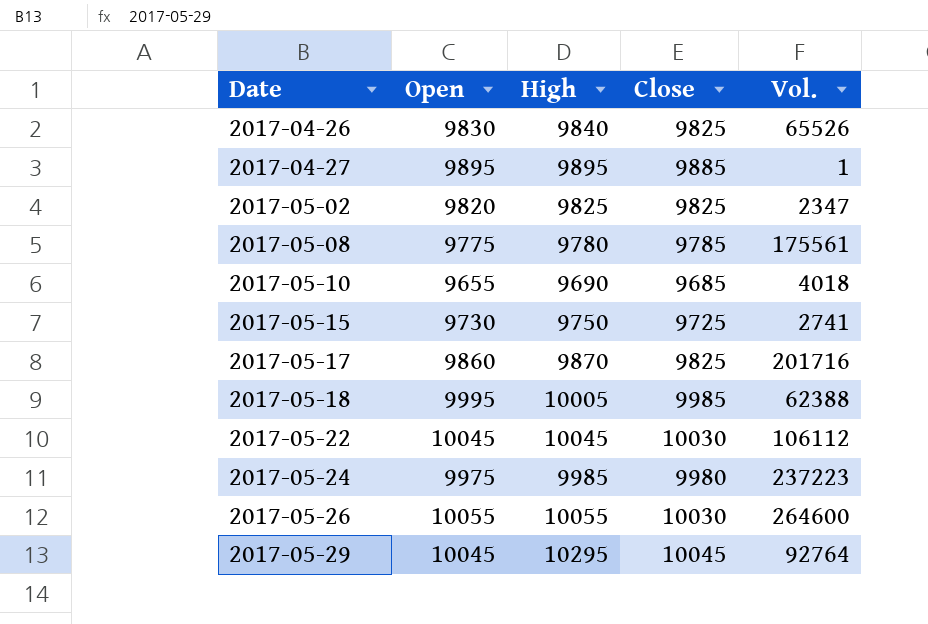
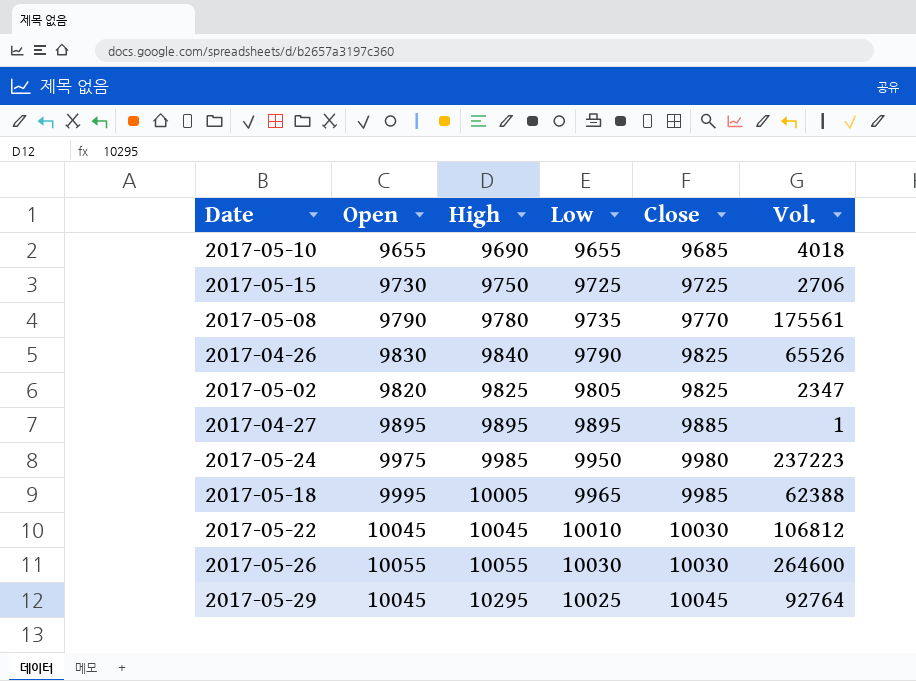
row order: Date ascending -> Close ascending
column Low | position: none -> 4
row 2017-05-17: 9860 | 9870 | 9825 | 201716 -> none
2017-05-15 | Vol.: 2741 -> 2706
2017-05-08 | Open: 9775 -> 9790
2017-05-08 | Close: 9785 -> 9770
2017-05-22 | Vol.: 106112 -> 106812

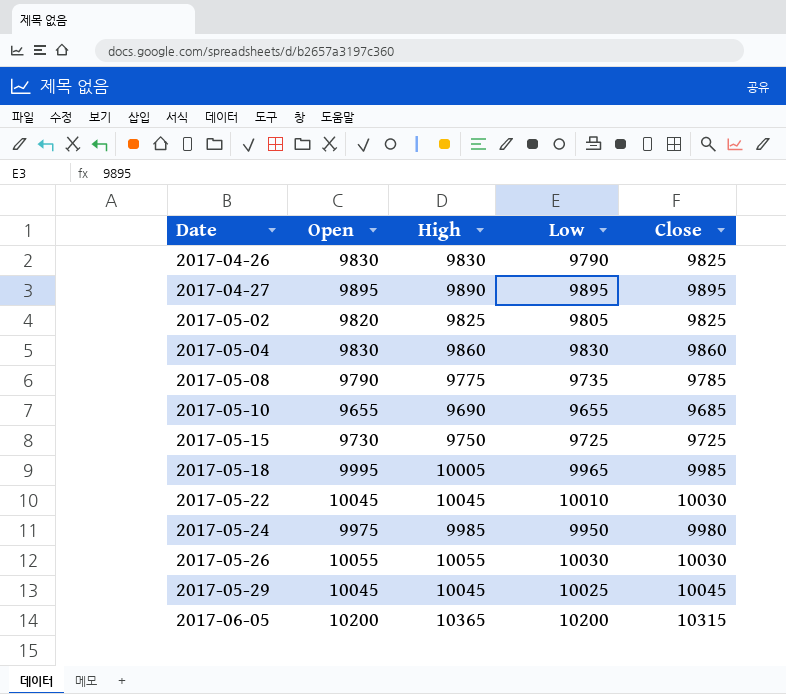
row order: Close ascending -> Date ascending
column Vol. | position: 6 -> none
2017-04-26 | High: 9840 -> 9830
2017-04-27 | High: 9895 -> 9890
2017-04-27 | Close: 9885 -> 9895
row 2017-05-04: none -> 9830 | 9860 | 9830 | 9860
2017-05-08 | High: 9780 -> 9775
2017-05-08 | Close: 9770 -> 9785
2017-05-29 | High: 10295 -> 10045
row 2017-06-05: none -> 10200 | 10365 | 10200 | 10315

